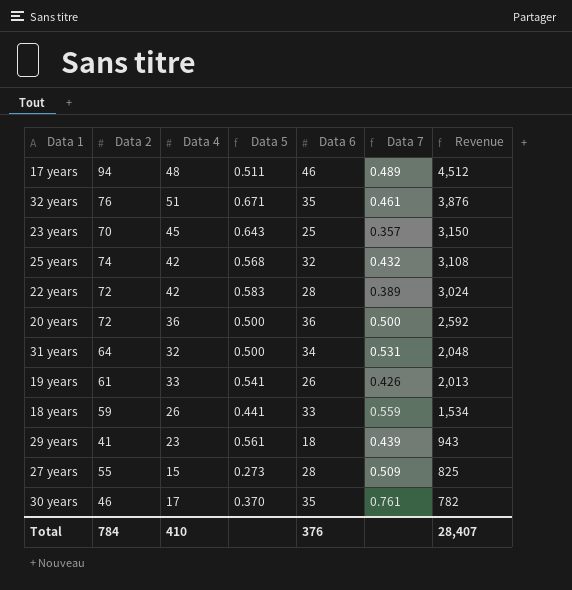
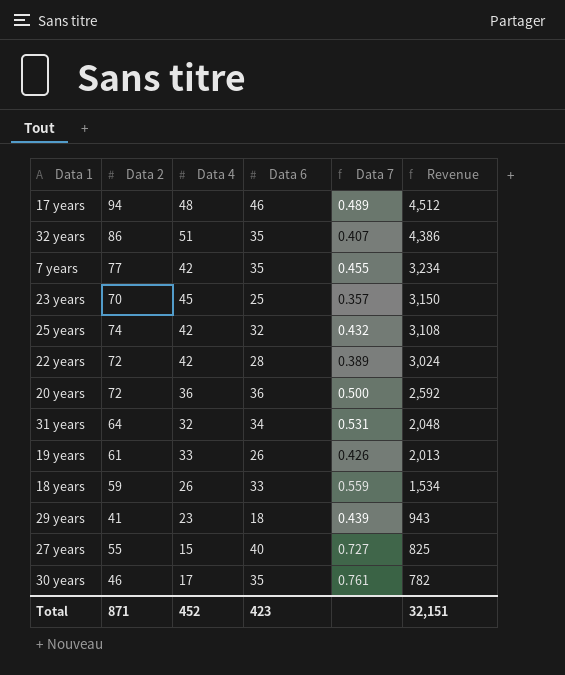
column Data 5 | formula: [Data 4] / [Data 2] -> none
32 years | Data 2: 76 -> 86
32 years | Data 7: 0.461 -> 0.407
32 years | Revenue: 3,876 -> 4,386
row 7 years: none -> 77 | 42 | 35 | 0.455 | 3,234
27 years | Data 6: 28 -> 40
27 years | Data 7: 0.509 -> 0.727
Total | Data 2: 784 -> 871
Total | Data 4: 410 -> 452
Total | Data 6: 376 -> 423
Total | Revenue: 28,407 -> 32,151

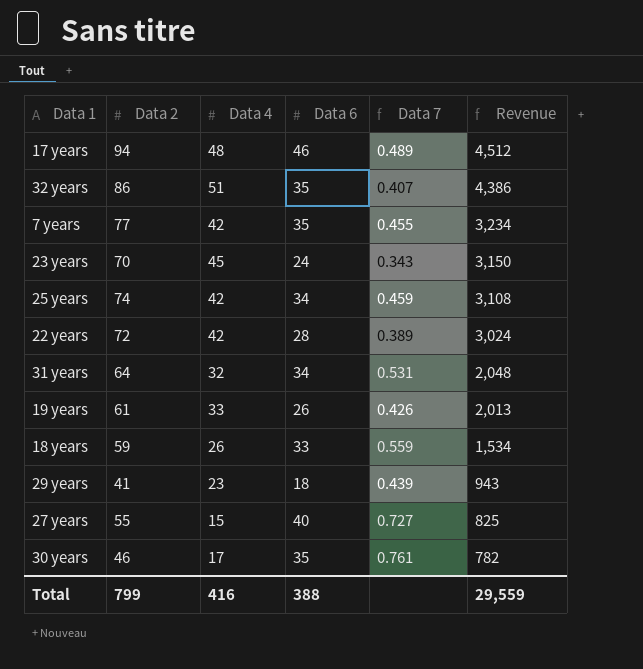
row 20 years: 72 | 36 | 36 | 0.500 | 2,592 -> none
23 years | Data 6: 25 -> 24
23 years | Data 7: 0.357 -> 0.343
25 years | Data 6: 32 -> 34
25 years | Data 7: 0.432 -> 0.459
Total | Data 2: 871 -> 799
Total | Data 4: 452 -> 416
Total | Data 6: 423 -> 388
Total | Revenue: 32,151 -> 29,559

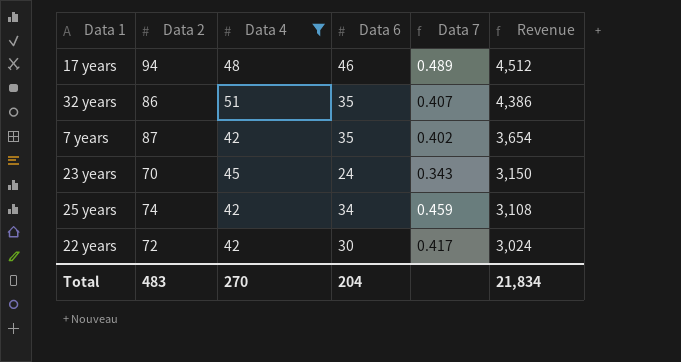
filter: none -> Data 4 >= 42
7 years | Data 2: 77 -> 87
7 years | Data 7: 0.455 -> 0.402
7 years | Revenue: 3,234 -> 3,654
22 years | Data 6: 28 -> 30
22 years | Data 7: 0.389 -> 0.417
Total | Data 2: 799 -> 483
Total | Data 4: 416 -> 270
Total | Data 6: 388 -> 204
Total | Revenue: 29,559 -> 21,834

